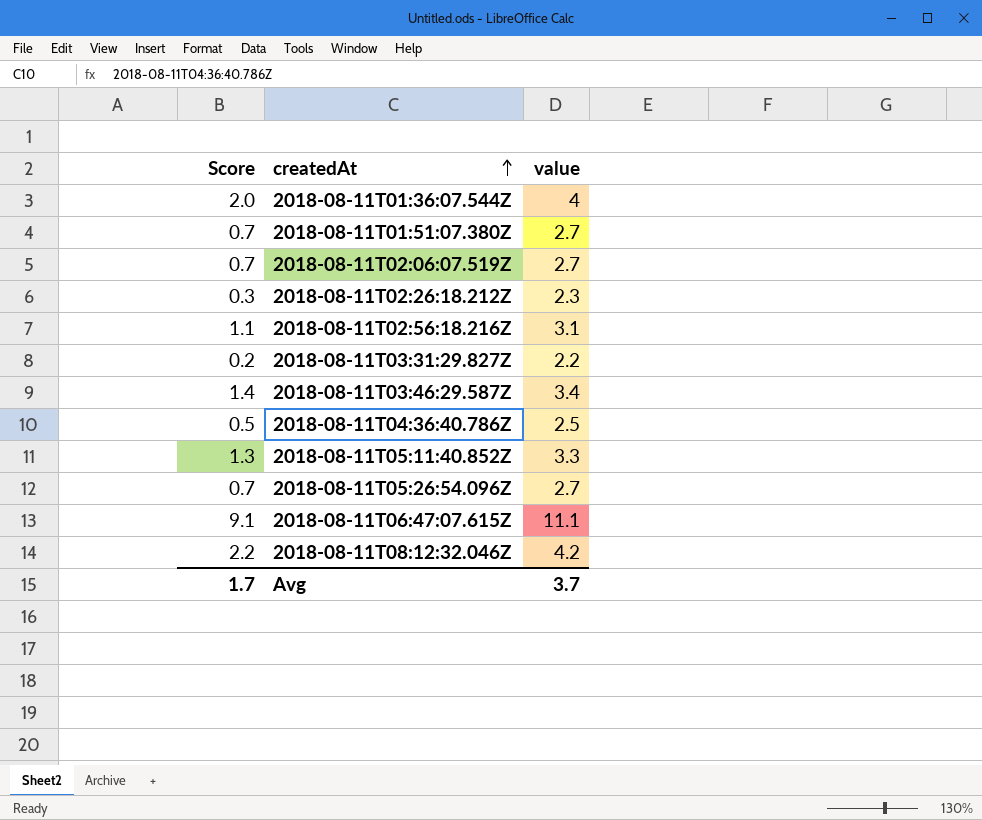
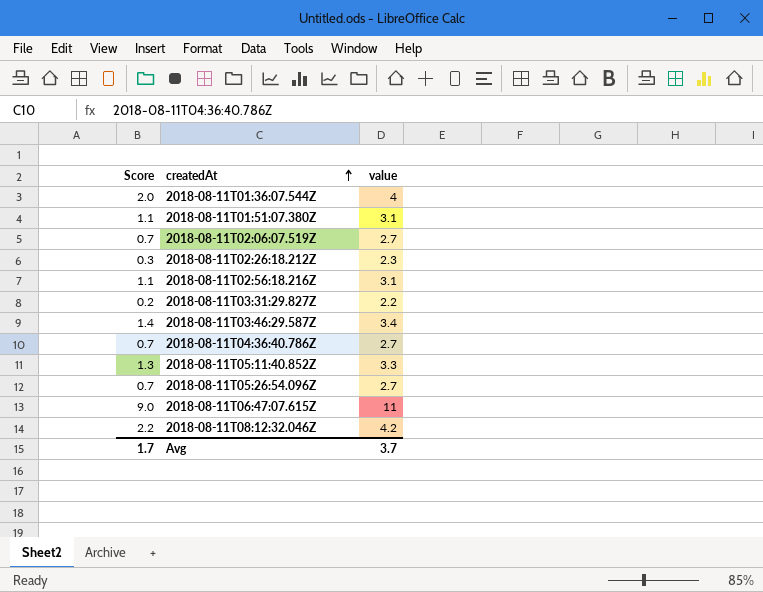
2018-08-11T01:51:07.380Z | Score: 0.7 -> 1.1
2018-08-11T01:51:07.380Z | value: 2.7 -> 3.1
2018-08-11T04:36:40.786Z | Score: 0.5 -> 0.7
2018-08-11T04:36:40.786Z | value: 2.5 -> 2.7
2018-08-11T06:47:07.615Z | Score: 9.1 -> 9.0
2018-08-11T06:47:07.615Z | value: 11.1 -> 11

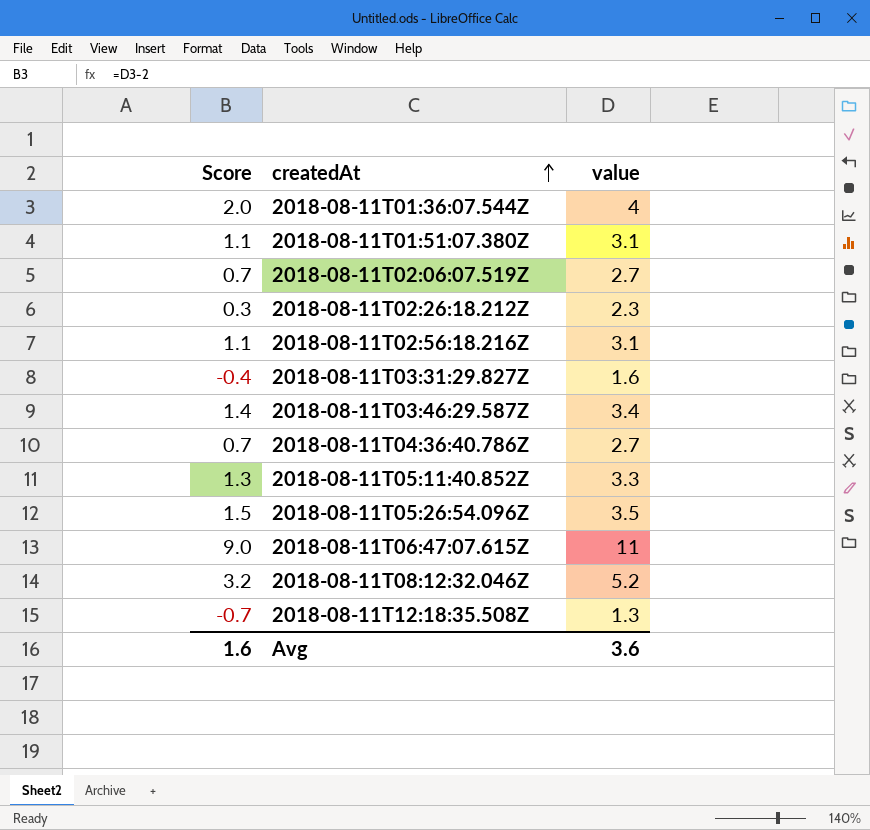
2018-08-11T03:31:29.827Z | Score: 0.2 -> -0.4
2018-08-11T03:31:29.827Z | value: 2.2 -> 1.6
2018-08-11T05:26:54.096Z | Score: 0.7 -> 1.5
2018-08-11T05:26:54.096Z | value: 2.7 -> 3.5
2018-08-11T08:12:32.046Z | Score: 2.2 -> 3.2
2018-08-11T08:12:32.046Z | value: 4.2 -> 5.2
row 2018-08-11T12:18:35.508Z: none -> -0.7 | 1.3
Avg | Score: 1.7 -> 1.6
Avg | value: 3.7 -> 3.6

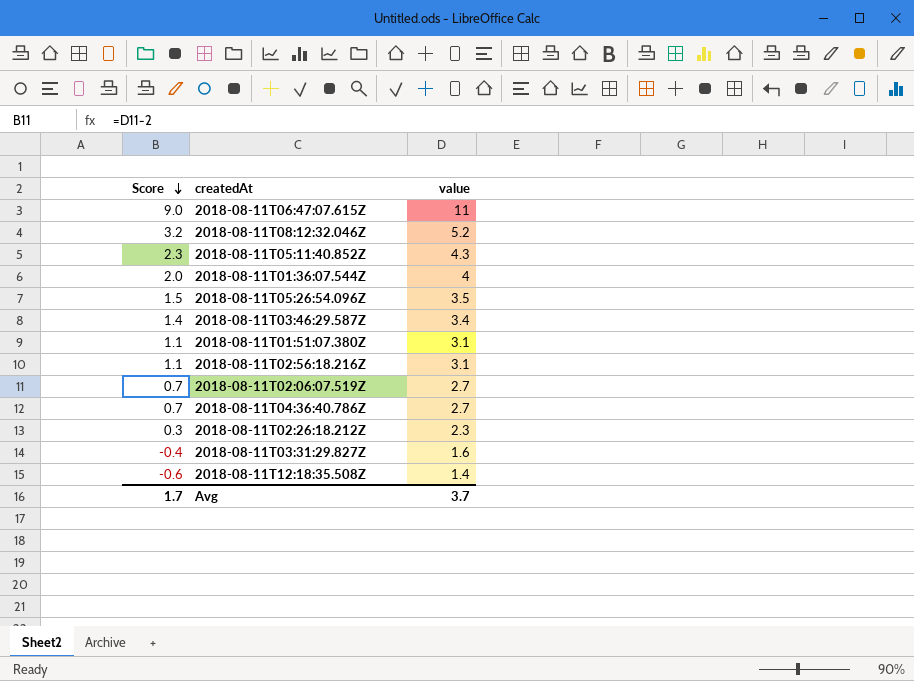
row order: createdAt ascending -> Score descending
2018-08-11T05:11:40.852Z | Score: 1.3 -> 2.3
2018-08-11T05:11:40.852Z | value: 3.3 -> 4.3
2018-08-11T12:18:35.508Z | Score: -0.7 -> -0.6
2018-08-11T12:18:35.508Z | value: 1.3 -> 1.4
Avg | Score: 1.6 -> 1.7
Avg | value: 3.6 -> 3.7

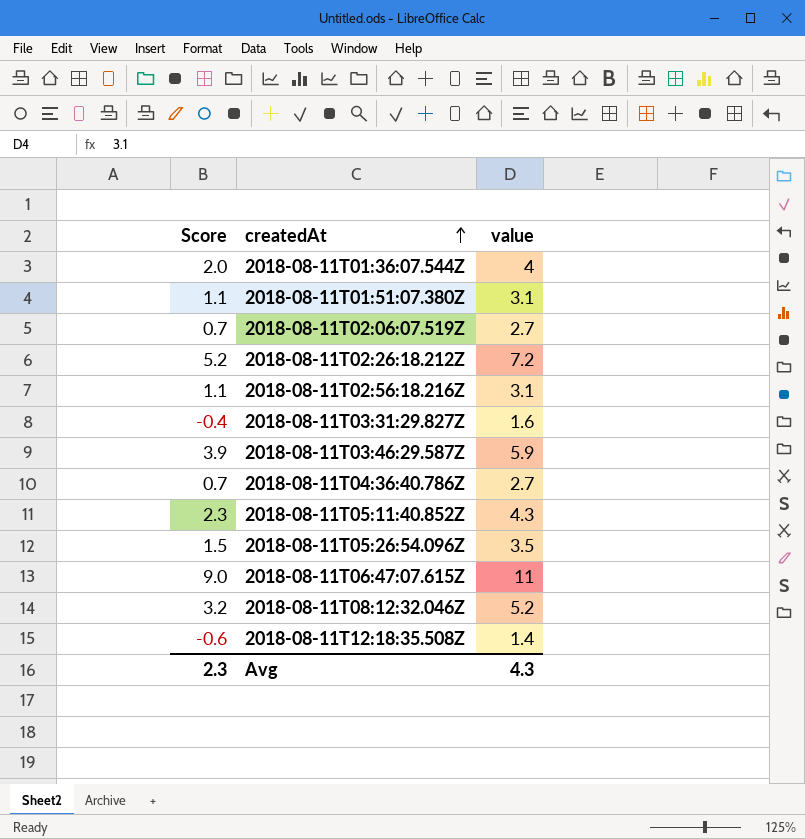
row order: Score descending -> createdAt ascending
2018-08-11T02:26:18.212Z | Score: 0.3 -> 5.2
2018-08-11T02:26:18.212Z | value: 2.3 -> 7.2
2018-08-11T03:46:29.587Z | Score: 1.4 -> 3.9
2018-08-11T03:46:29.587Z | value: 3.4 -> 5.9
Avg | Score: 1.7 -> 2.3
Avg | value: 3.7 -> 4.3

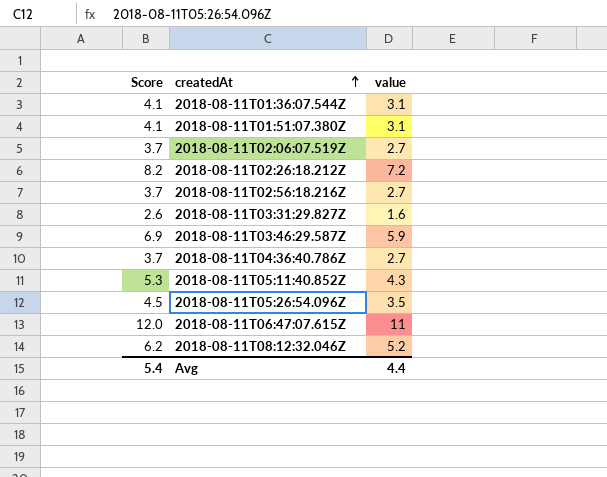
column Score | formula: [value] - 2 -> [value] + 1
row 2018-08-11T12:18:35.508Z: -0.6 | 1.4 -> none
2018-08-11T01:36:07.544Z | value: 4 -> 3.1
2018-08-11T02:56:18.216Z | value: 3.1 -> 2.7
Avg | Score: 2.3 -> 5.4
Avg | value: 4.3 -> 4.4

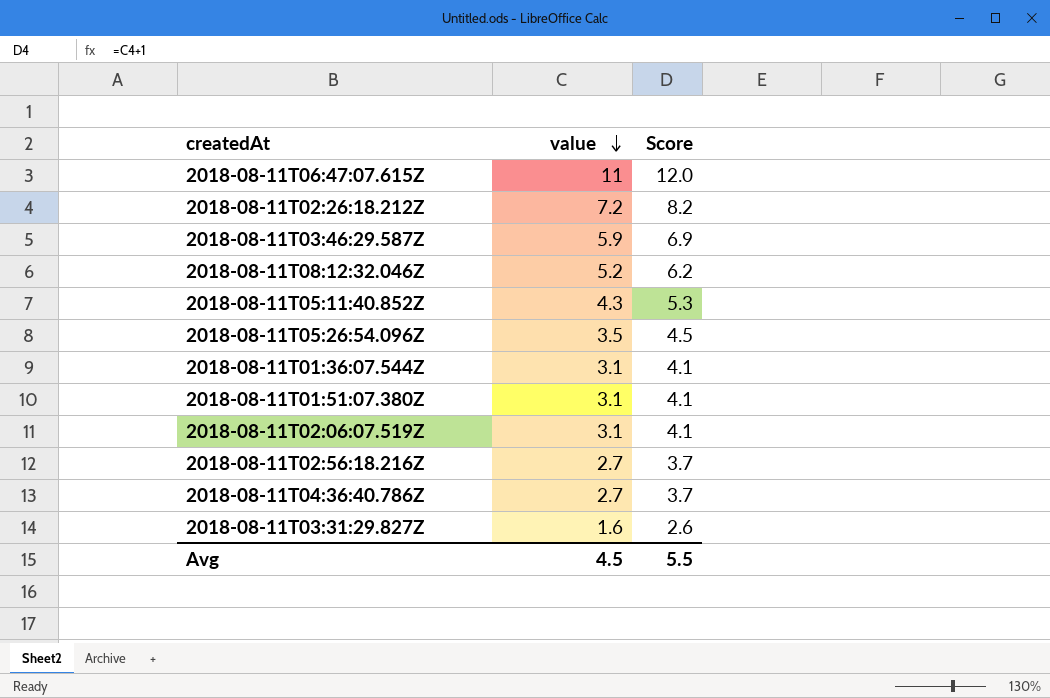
row order: createdAt ascending -> value descending
column Score | position: 1 -> 3
2018-08-11T02:06:07.519Z | value: 2.7 -> 3.1
2018-08-11T02:06:07.519Z | Score: 3.7 -> 4.1
Avg | value: 4.4 -> 4.5
Avg | Score: 5.4 -> 5.5

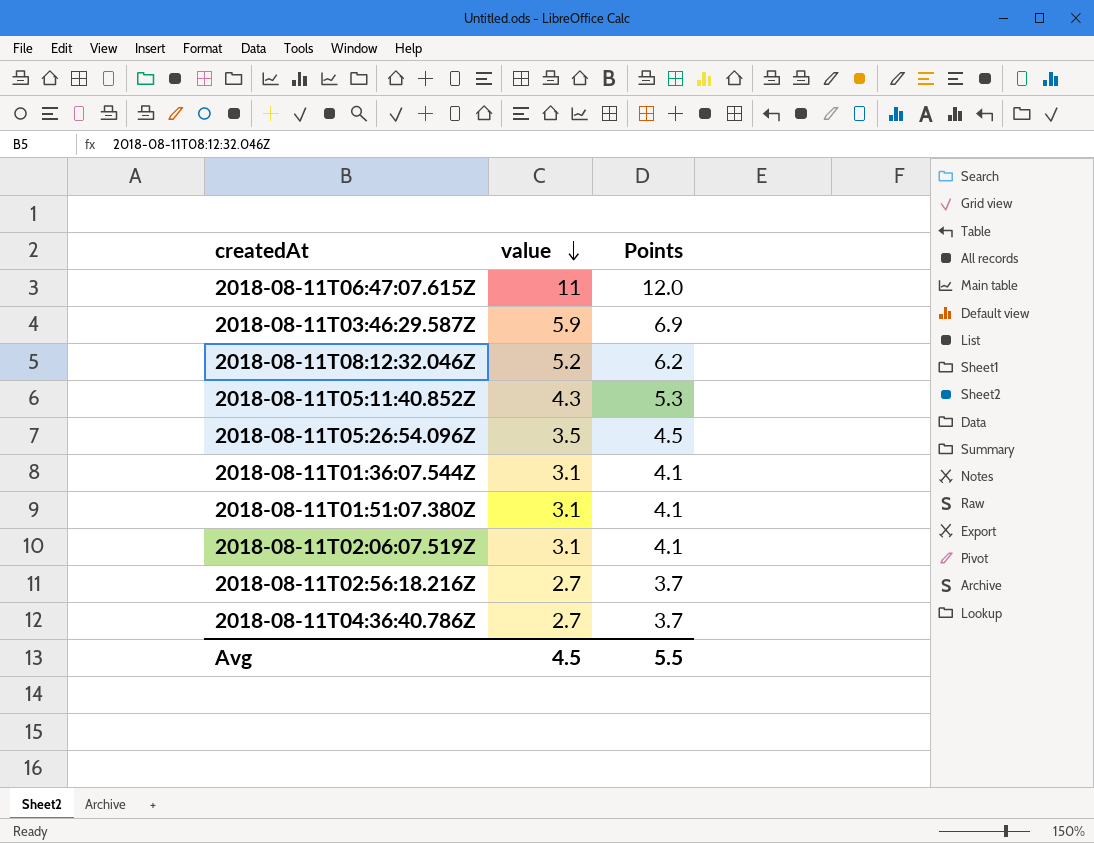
column name: Score -> Points
row 2018-08-11T02:26:18.212Z: 7.2 | 8.2 -> none
row 2018-08-11T03:31:29.827Z: 1.6 | 2.6 -> none

